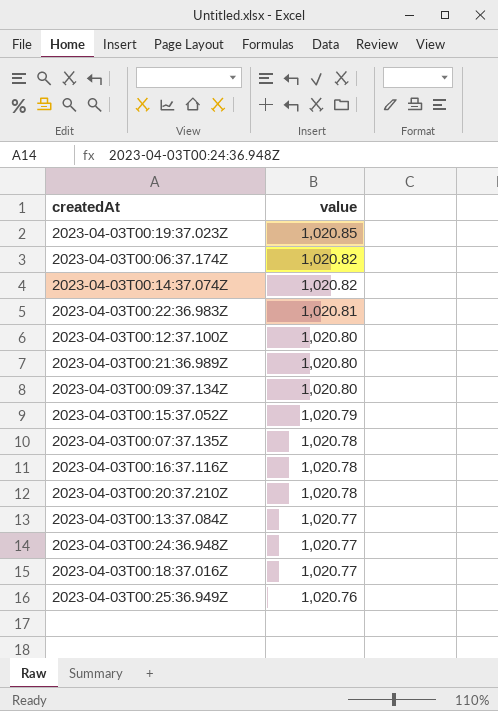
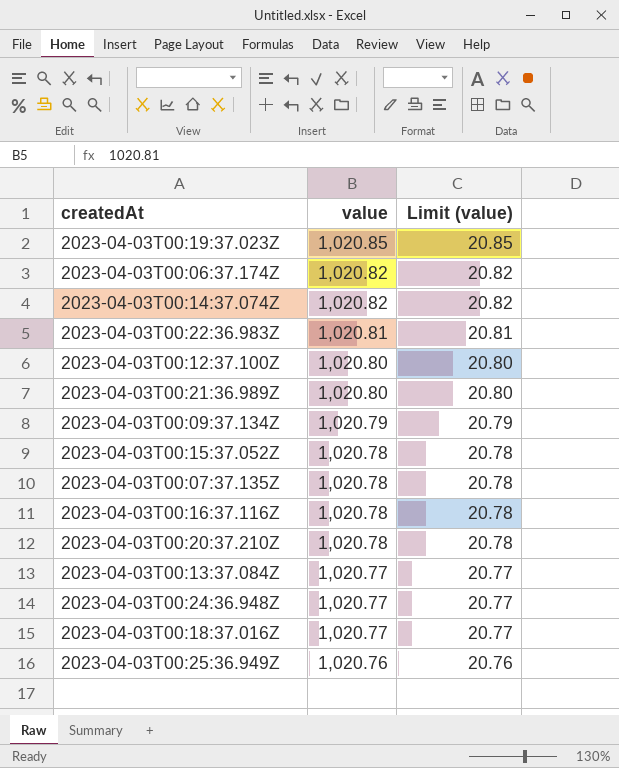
column Limit (value) | formula: none -> [value] - 1000
2023-04-03T00:09:37.134Z | value: 1,020.80 -> 1,020.79
2023-04-03T00:15:37.052Z | value: 1,020.79 -> 1,020.78

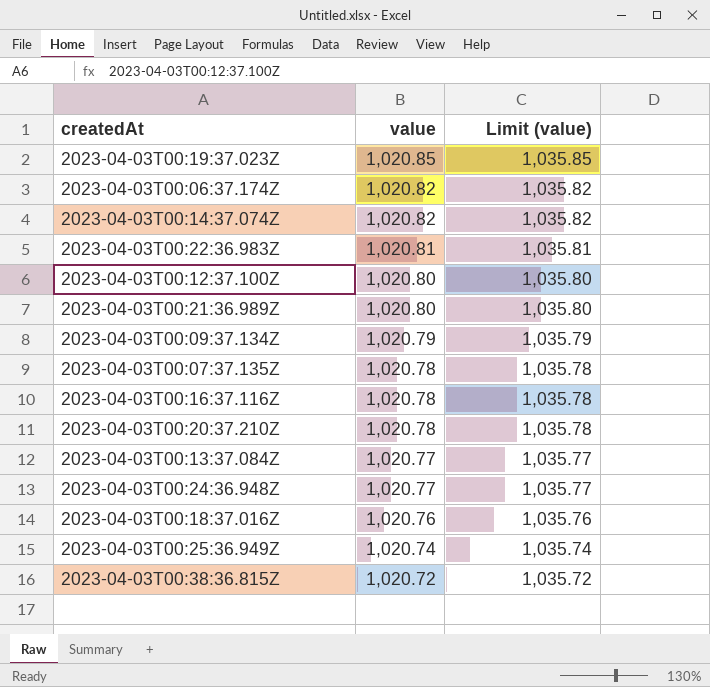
column Limit (value) | formula: [value] - 1000 -> [value] + 15
row 2023-04-03T00:15:37.052Z: 1,020.78 | 20.78 -> none
2023-04-03T00:18:37.016Z | value: 1,020.77 -> 1,020.76
2023-04-03T00:25:36.949Z | value: 1,020.76 -> 1,020.74
row 2023-04-03T00:38:36.815Z: none -> 1,020.72 | 1,035.72

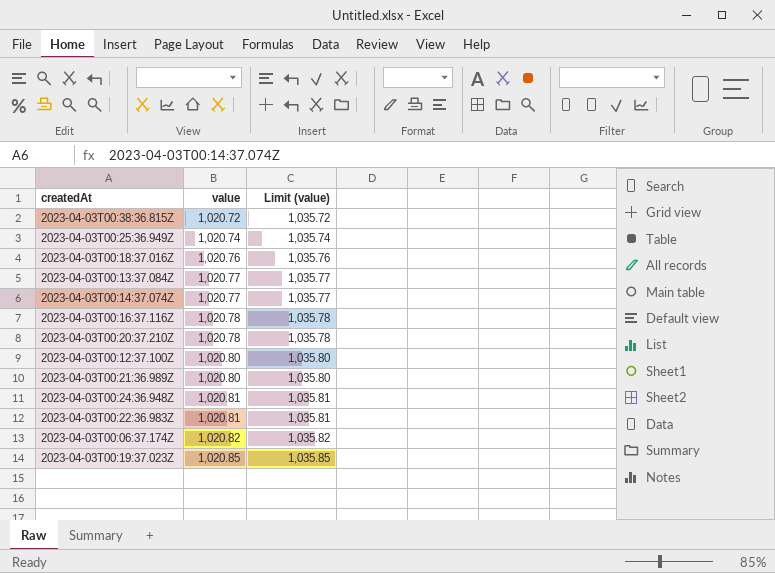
row order: value descending -> value ascending
row 2023-04-03T00:09:37.134Z: 1,020.79 | 1,035.79 -> none
row 2023-04-03T00:07:37.135Z: 1,020.78 | 1,035.78 -> none
2023-04-03T00:14:37.074Z | value: 1,020.82 -> 1,020.77
2023-04-03T00:14:37.074Z | Limit (value): 1,035.82 -> 1,035.77
2023-04-03T00:24:36.948Z | value: 1,020.77 -> 1,020.81
2023-04-03T00:24:36.948Z | Limit (value): 1,035.77 -> 1,035.81

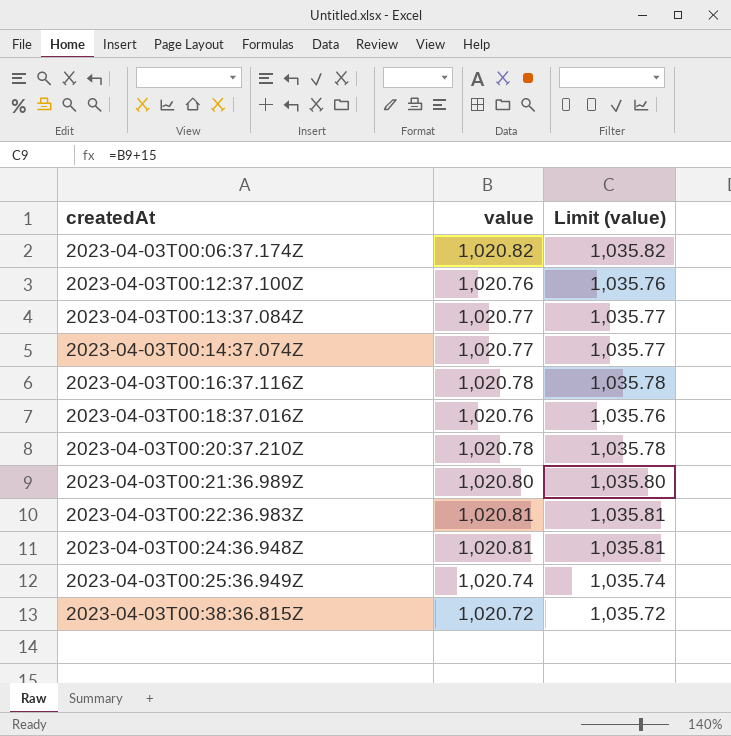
row order: value ascending -> createdAt ascending
row 2023-04-03T00:19:37.023Z: 1,020.85 | 1,035.85 -> none
2023-04-03T00:12:37.100Z | value: 1,020.80 -> 1,020.76
2023-04-03T00:12:37.100Z | Limit (value): 1,035.80 -> 1,035.76

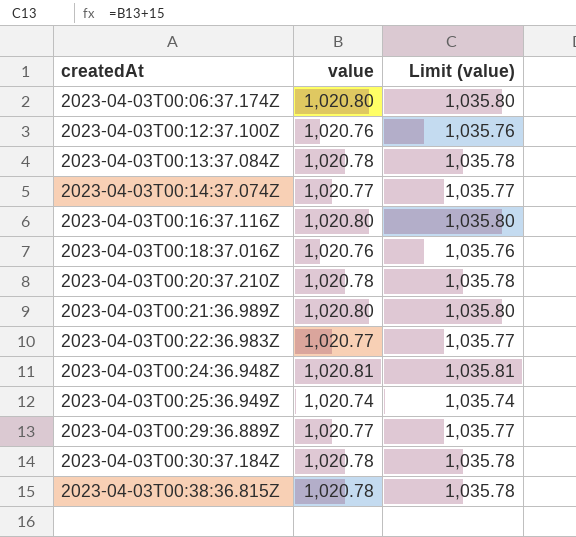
2023-04-03T00:06:37.174Z | value: 1,020.82 -> 1,020.80
2023-04-03T00:06:37.174Z | Limit (value): 1,035.82 -> 1,035.80
2023-04-03T00:13:37.084Z | value: 1,020.77 -> 1,020.78
2023-04-03T00:13:37.084Z | Limit (value): 1,035.77 -> 1,035.78
2023-04-03T00:16:37.116Z | value: 1,020.78 -> 1,020.80
2023-04-03T00:16:37.116Z | Limit (value): 1,035.78 -> 1,035.80
2023-04-03T00:22:36.983Z | value: 1,020.81 -> 1,020.77
2023-04-03T00:22:36.983Z | Limit (value): 1,035.81 -> 1,035.77
row 2023-04-03T00:29:36.889Z: none -> 1,020.77 | 1,035.77
row 2023-04-03T00:30:37.184Z: none -> 1,020.78 | 1,035.78
2023-04-03T00:38:36.815Z | value: 1,020.72 -> 1,020.78
2023-04-03T00:38:36.815Z | Limit (value): 1,035.72 -> 1,035.78

